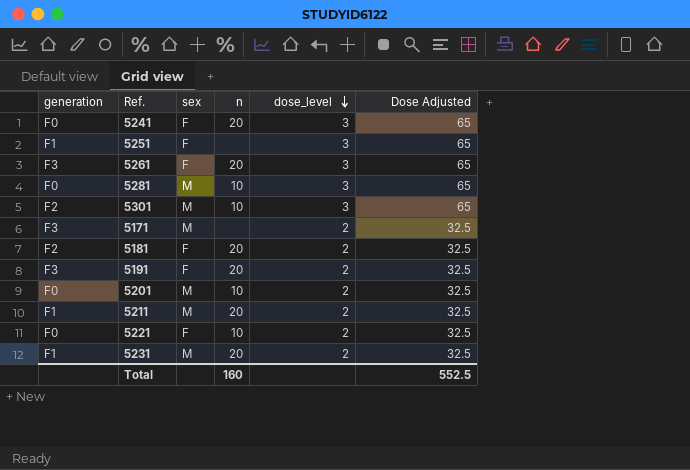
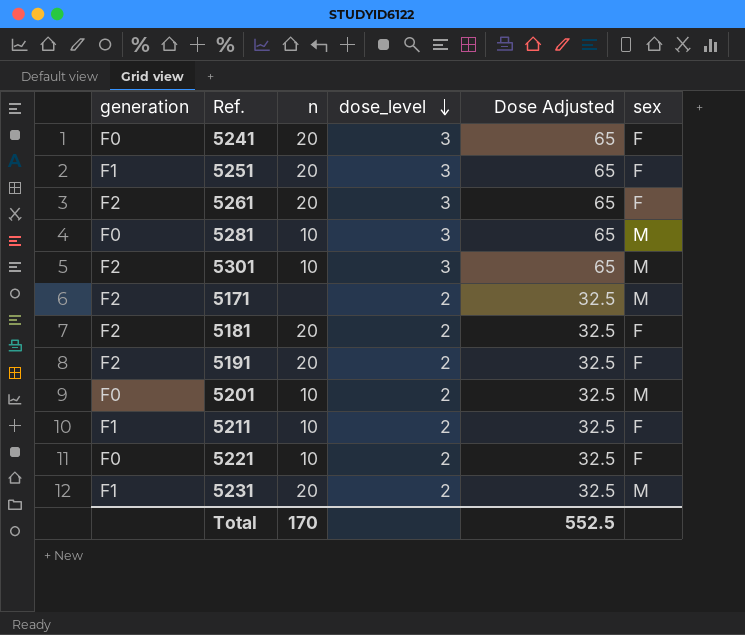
column sex | position: 3 -> 6
5251 | n: none -> 20
5261 | generation: F3 -> F2
5171 | generation: F3 -> F2
5191 | generation: F3 -> F2
5211 | n: 20 -> 10
5211 | sex: M -> F
Total | n: 160 -> 170

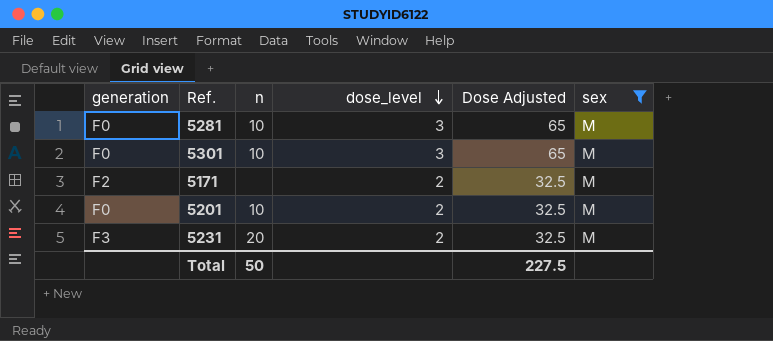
filter: none -> sex = M
5301 | generation: F2 -> F0
5231 | generation: F1 -> F3
Total | n: 170 -> 50
Total | Dose Adjusted: 552.5 -> 227.5

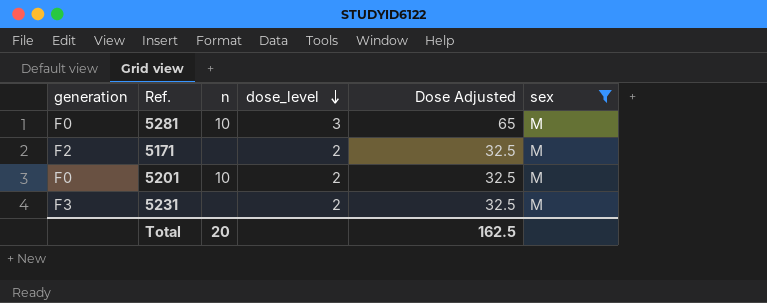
row 5301: F0 | 10 | 3 | 65 | M -> none
5231 | n: 20 -> none
Total | n: 50 -> 20
Total | Dose Adjusted: 227.5 -> 162.5

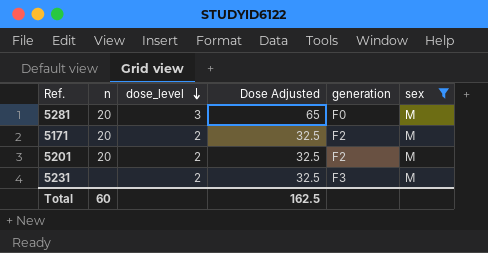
column generation | position: 1 -> 5
5281 | n: 10 -> 20
5171 | n: none -> 20
5201 | n: 10 -> 20
5201 | generation: F0 -> F2
Total | n: 20 -> 60

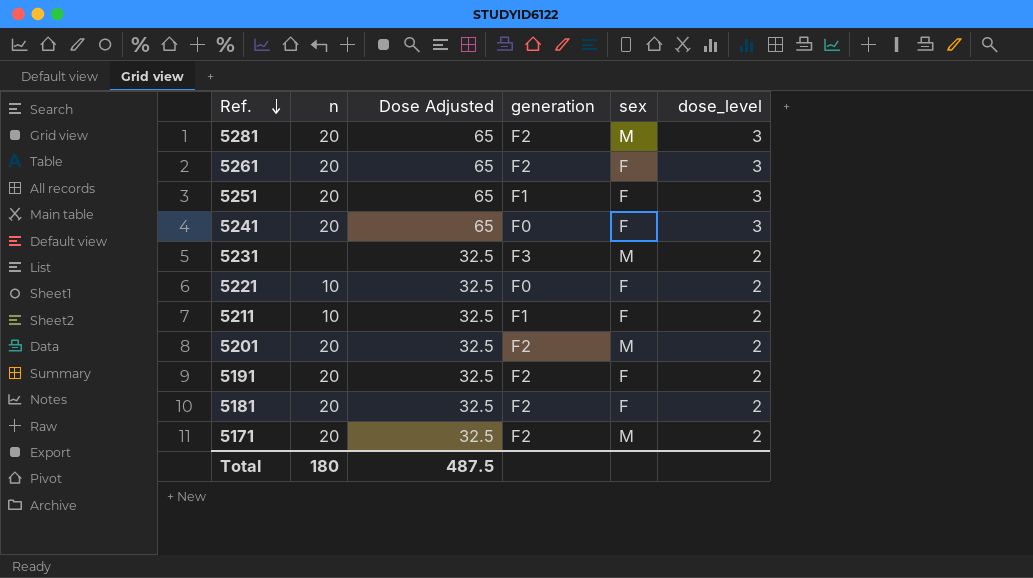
filter: sex = M -> none
row order: dose_level descending -> Ref. descending
column dose_level | position: 3 -> 6
5281 | generation: F0 -> F2
Total | n: 60 -> 180
Total | Dose Adjusted: 162.5 -> 487.5

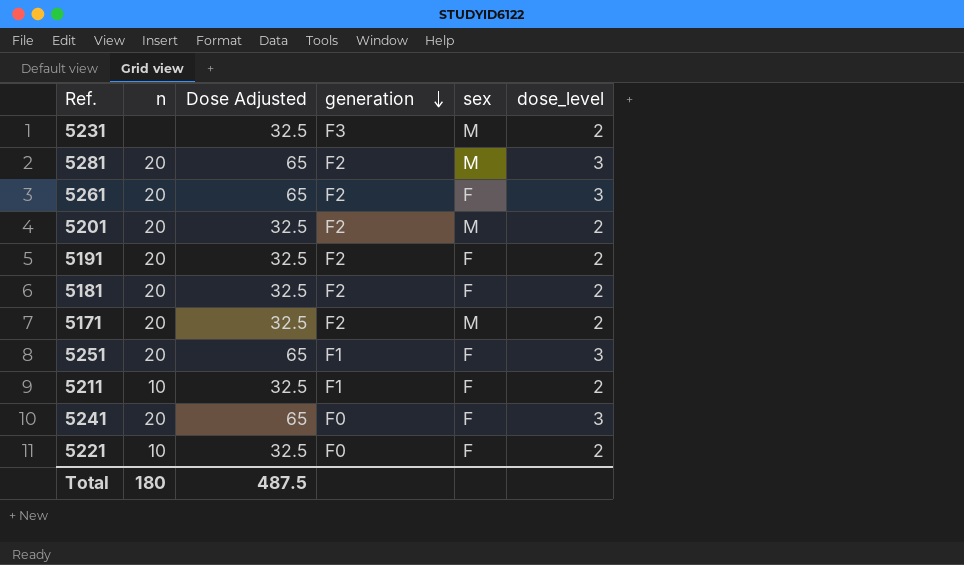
row order: Ref. descending -> generation descending

